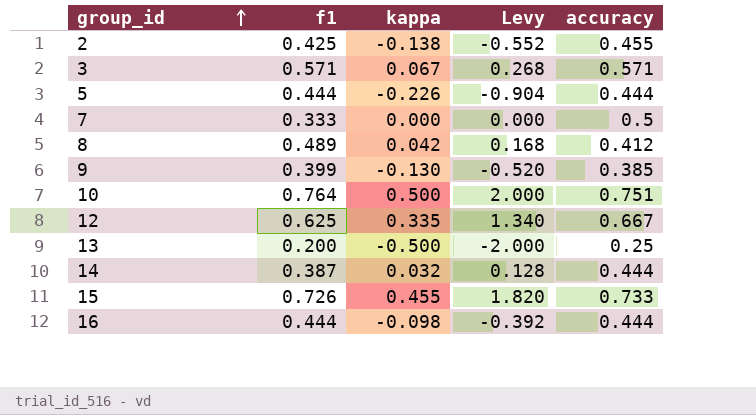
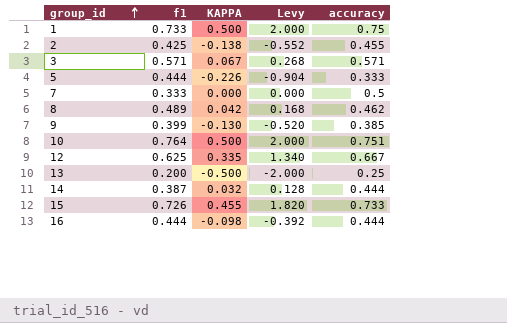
column name: kappa -> KAPPA
row 1: none -> 0.733 | 0.500 | 2.000 | 0.75
5 | accuracy: 0.444 -> 0.333
8 | accuracy: 0.412 -> 0.462

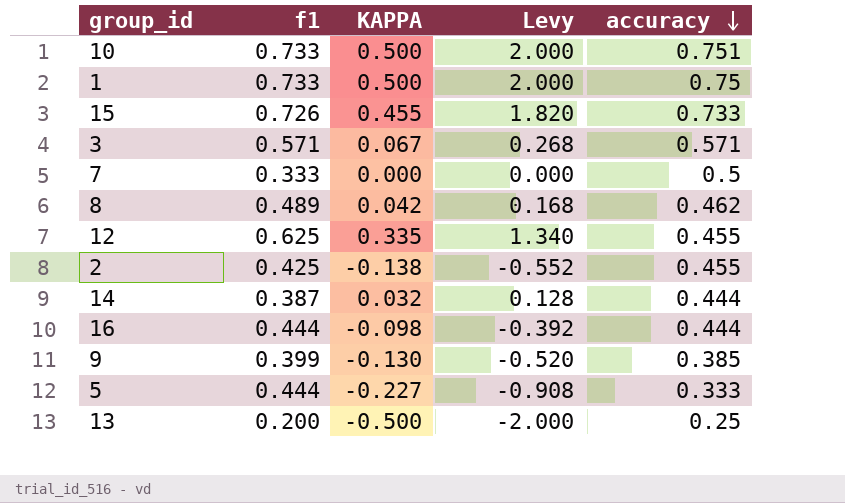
row order: group_id ascending -> accuracy descending
10 | f1: 0.764 -> 0.733
12 | accuracy: 0.667 -> 0.455
5 | KAPPA: -0.226 -> -0.227
5 | Levy: -0.904 -> -0.908

